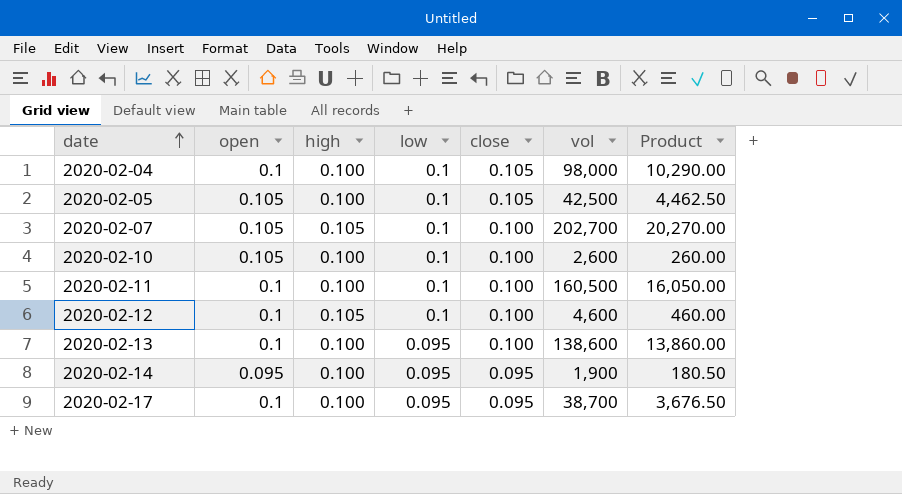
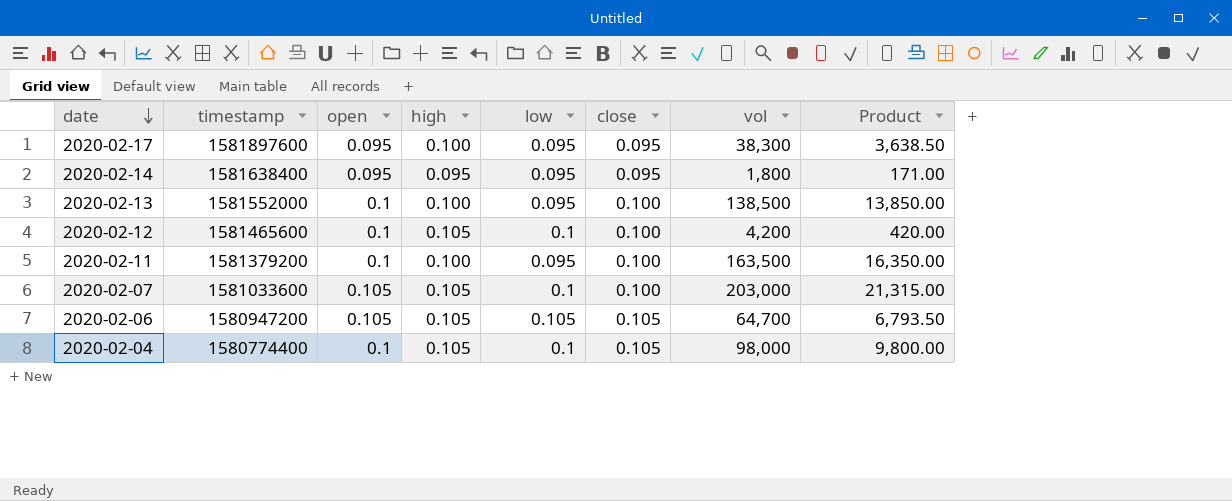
row order: date ascending -> date descending
column timestamp | position: none -> 2
column Product | formula: [close] * [vol] -> [open] * [vol]
row 2020-02-05: 0.105 | 0.100 | 0.1 | 0.105 | 42,500 | 4,462.50 -> none
row 2020-02-10: 0.105 | 0.100 | 0.1 | 0.100 | 2,600 | 260.00 -> none
2020-02-17 | open: 0.1 -> 0.095
2020-02-17 | vol: 38,700 -> 38,300
2020-02-14 | high: 0.100 -> 0.095
2020-02-14 | vol: 1,900 -> 1,800
2020-02-13 | vol: 138,600 -> 138,500
2020-02-12 | vol: 4,600 -> 4,200
2020-02-11 | low: 0.1 -> 0.095
2020-02-11 | vol: 160,500 -> 163,500
2020-02-07 | vol: 202,700 -> 203,000
row 2020-02-06: none -> 1580947200 | 0.105 | 0.105 | 0.105 | 0.105 | 64,700 | 6,793.50
2020-02-04 | high: 0.100 -> 0.105

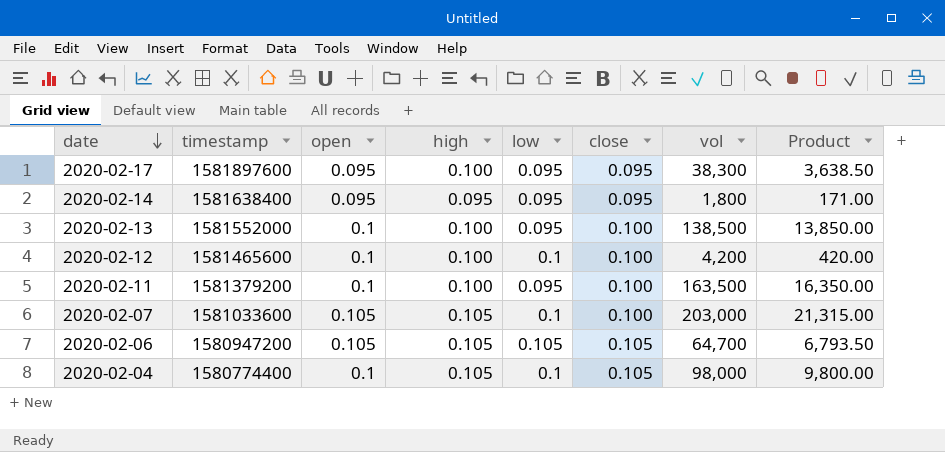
2020-02-12 | high: 0.105 -> 0.100

